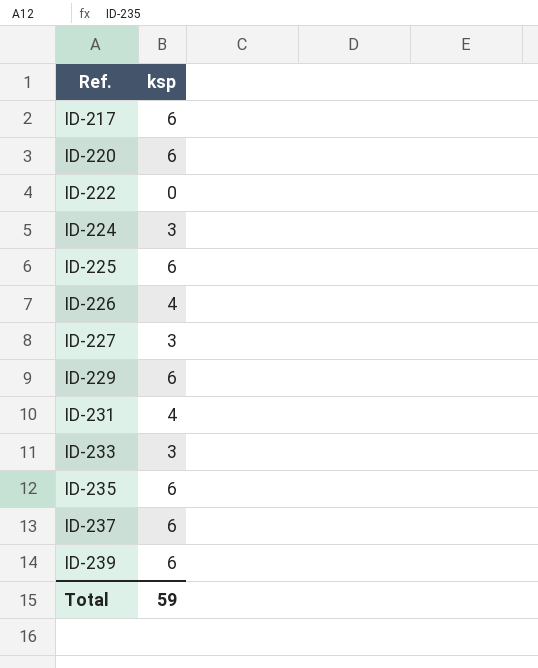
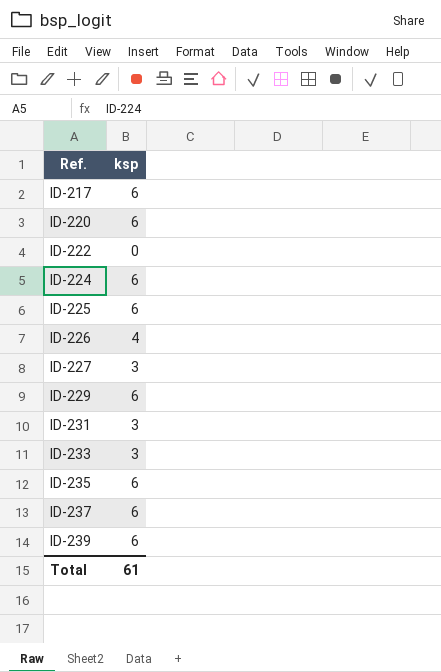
ID-224 | ksp: 3 -> 6
ID-231 | ksp: 4 -> 3
Total | ksp: 59 -> 61

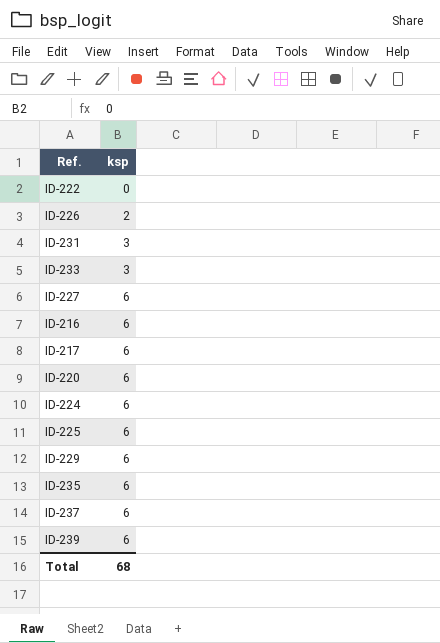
row order: Ref. ascending -> ksp ascending
ID-226 | ksp: 4 -> 2
ID-227 | ksp: 3 -> 6
row ID-216: none -> 6
Total | ksp: 61 -> 68

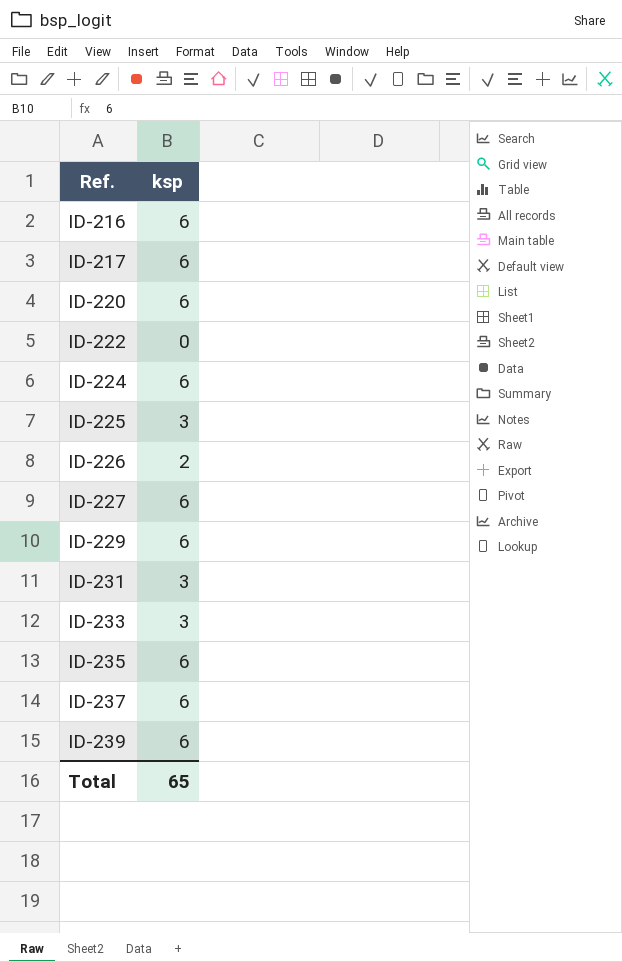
row order: ksp ascending -> Ref. ascending
ID-225 | ksp: 6 -> 3
Total | ksp: 68 -> 65

